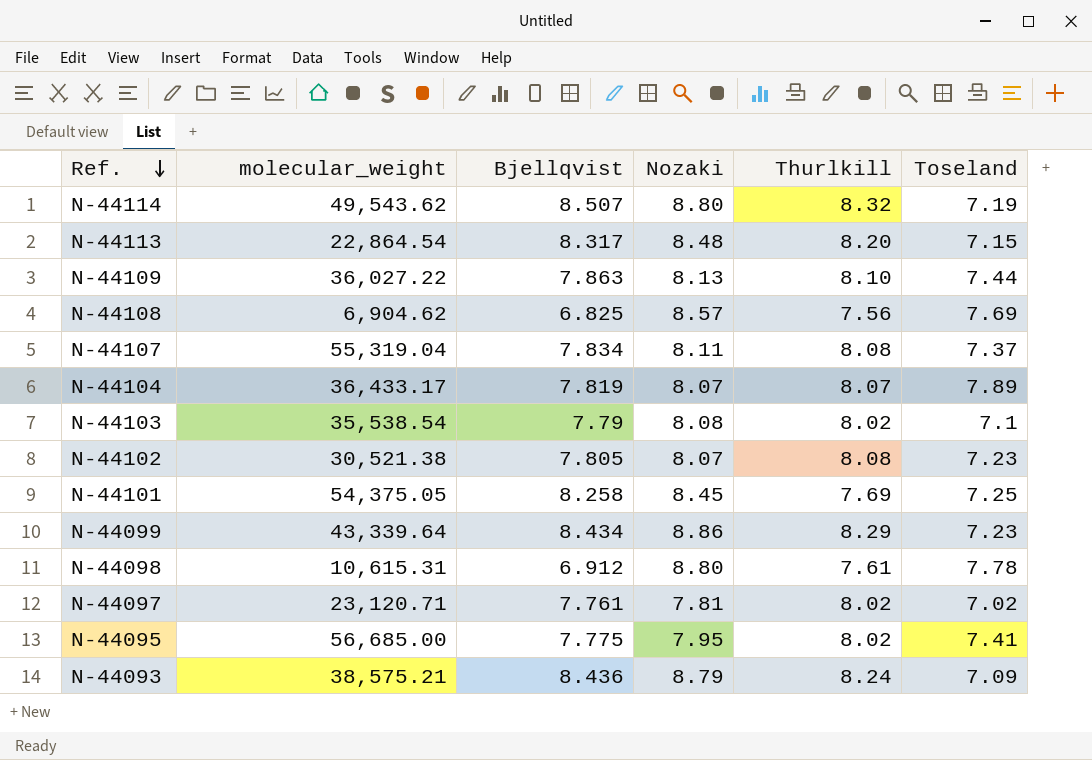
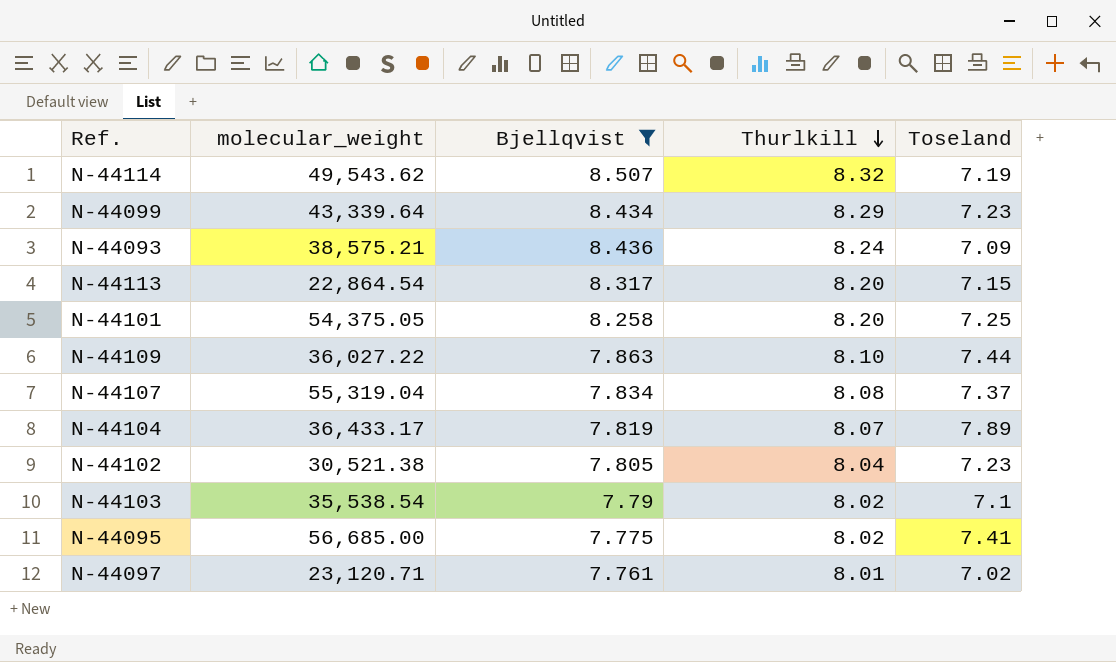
filter: none -> Bjellqvist >= 7.761
row order: Ref. descending -> Thurlkill descending
column Nozaki | position: 4 -> none
N-44101 | Thurlkill: 7.69 -> 8.20
N-44102 | Thurlkill: 8.08 -> 8.04
N-44097 | Thurlkill: 8.02 -> 8.01

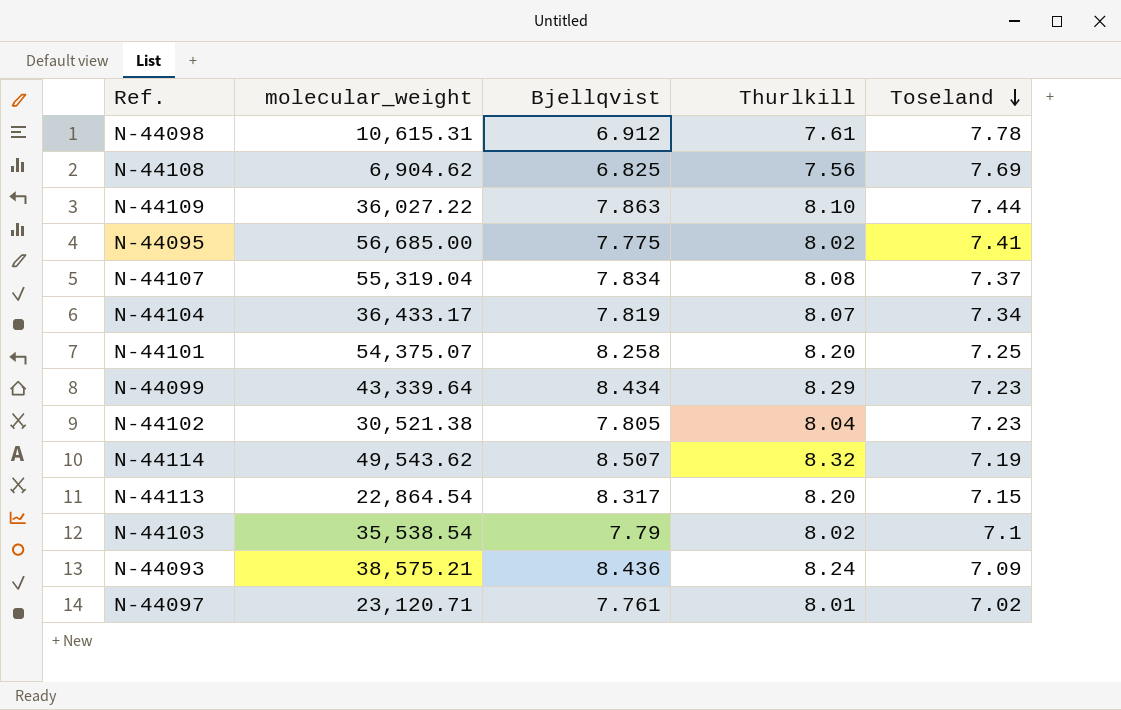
filter: Bjellqvist >= 7.761 -> none
row order: Thurlkill descending -> Toseland descending
N-44104 | Toseland: 7.89 -> 7.34
N-44101 | molecular_weight: 54,375.05 -> 54,375.07

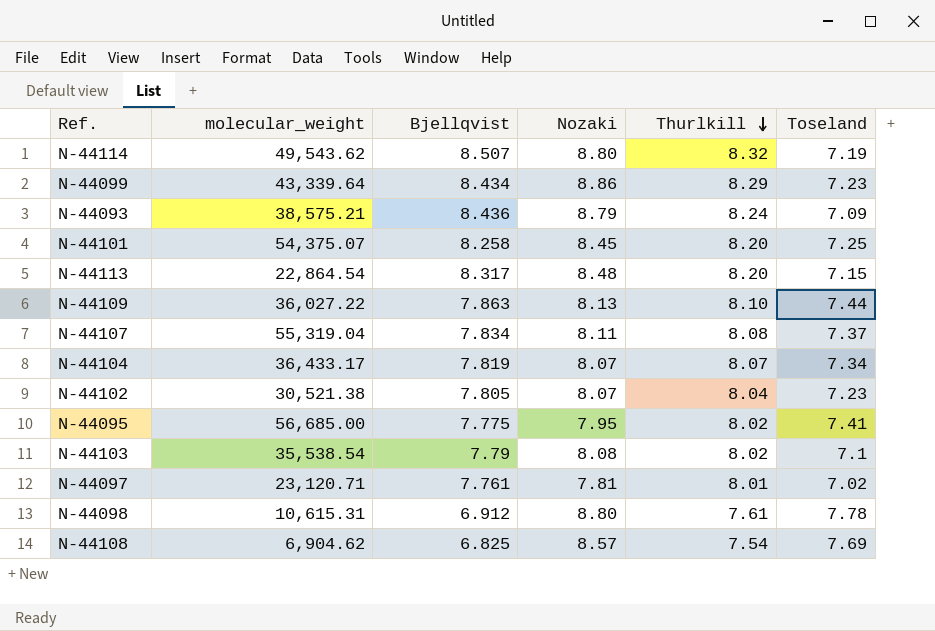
row order: Toseland descending -> Thurlkill descending
column Nozaki | position: none -> 4
N-44108 | Thurlkill: 7.56 -> 7.54

